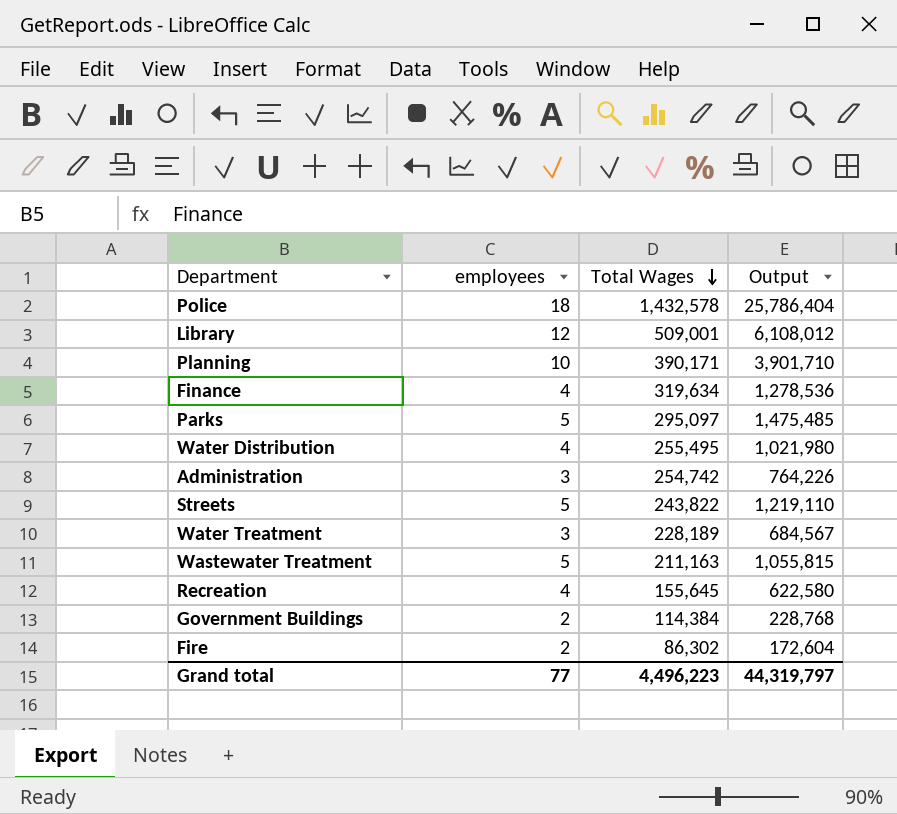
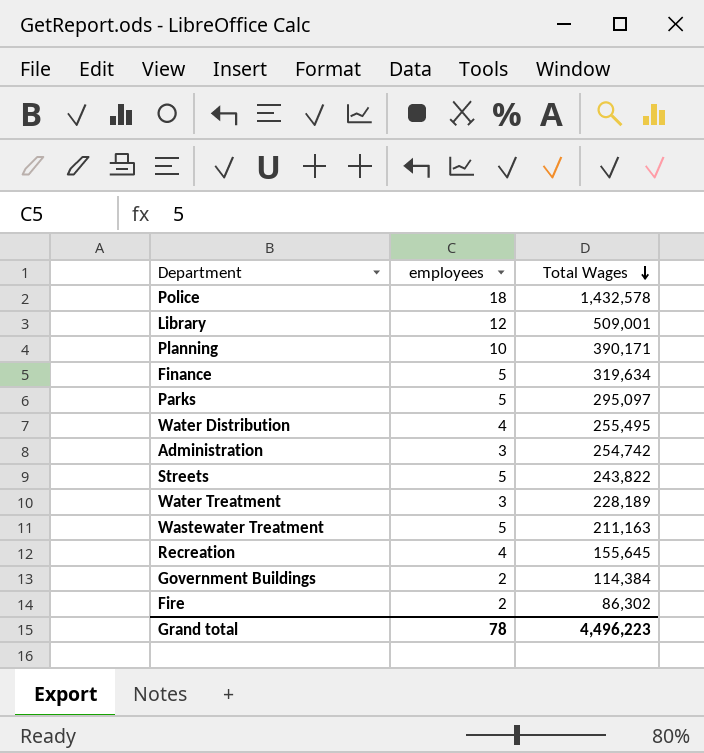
column Output | formula: [employees] * [Total Wages] -> none
Finance | employees: 4 -> 5
Grand total | employees: 77 -> 78

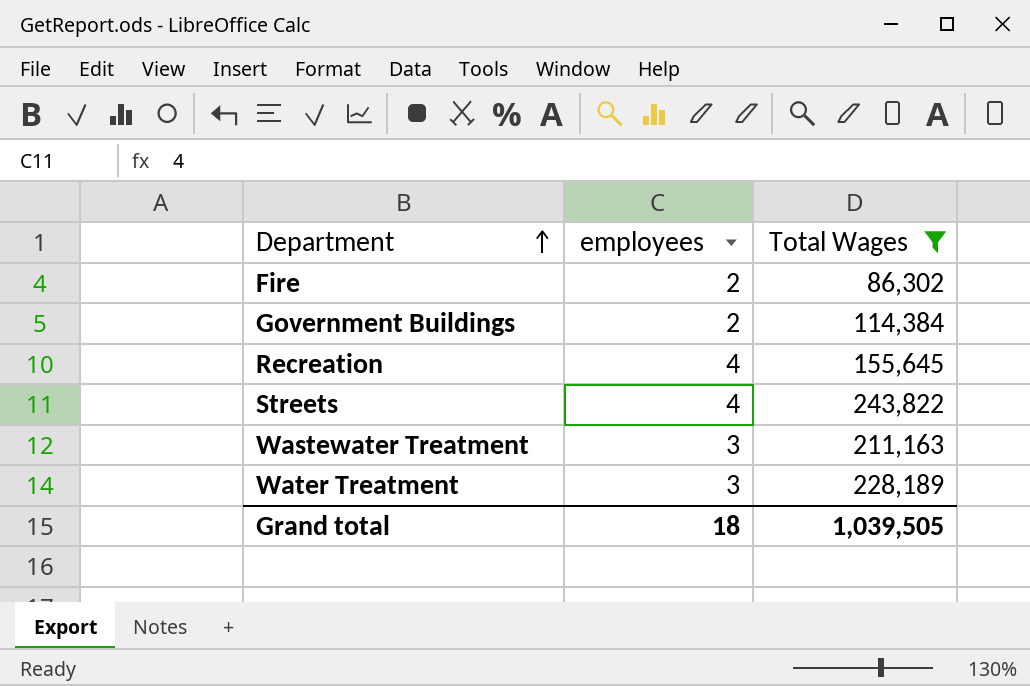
filter: none -> Total Wages <= 243,822
row order: Total Wages descending -> Department ascending
Streets | employees: 5 -> 4
Wastewater Treatment | employees: 5 -> 3
Grand total | employees: 78 -> 18
Grand total | Total Wages: 4,496,223 -> 1,039,505

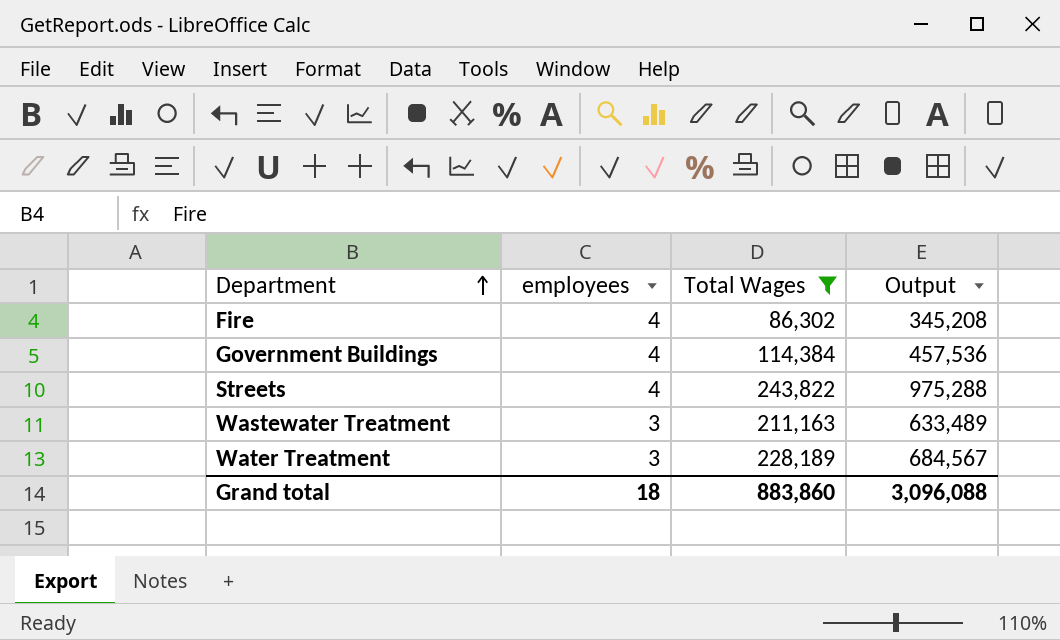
column Output | formula: none -> [employees] * [Total Wages]
row Recreation: 4 | 155,645 -> none
Fire | employees: 2 -> 4
Government Buildings | employees: 2 -> 4
Grand total | Total Wages: 1,039,505 -> 883,860

